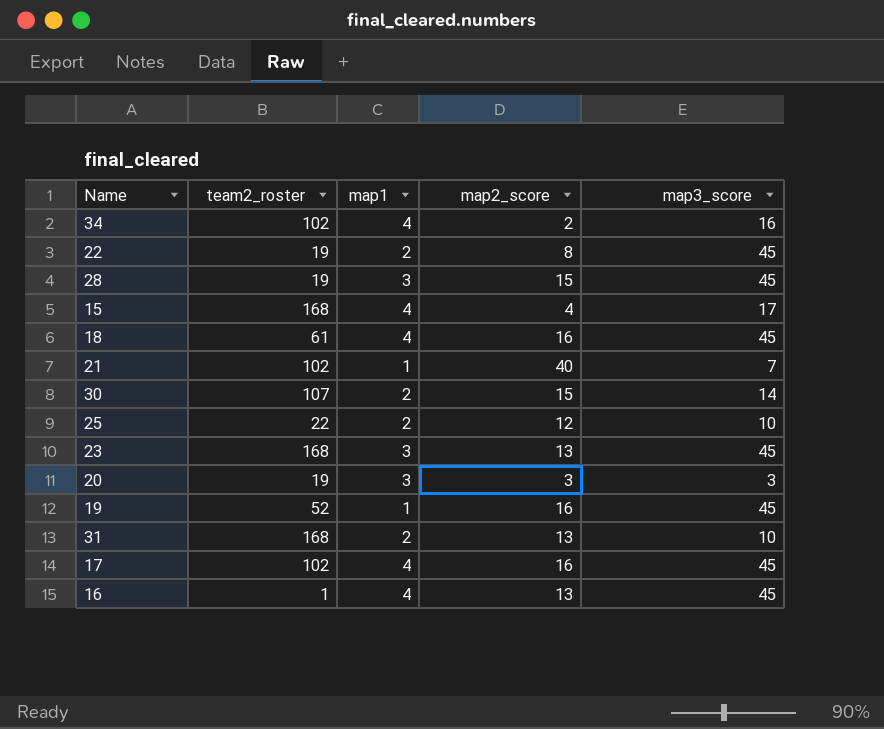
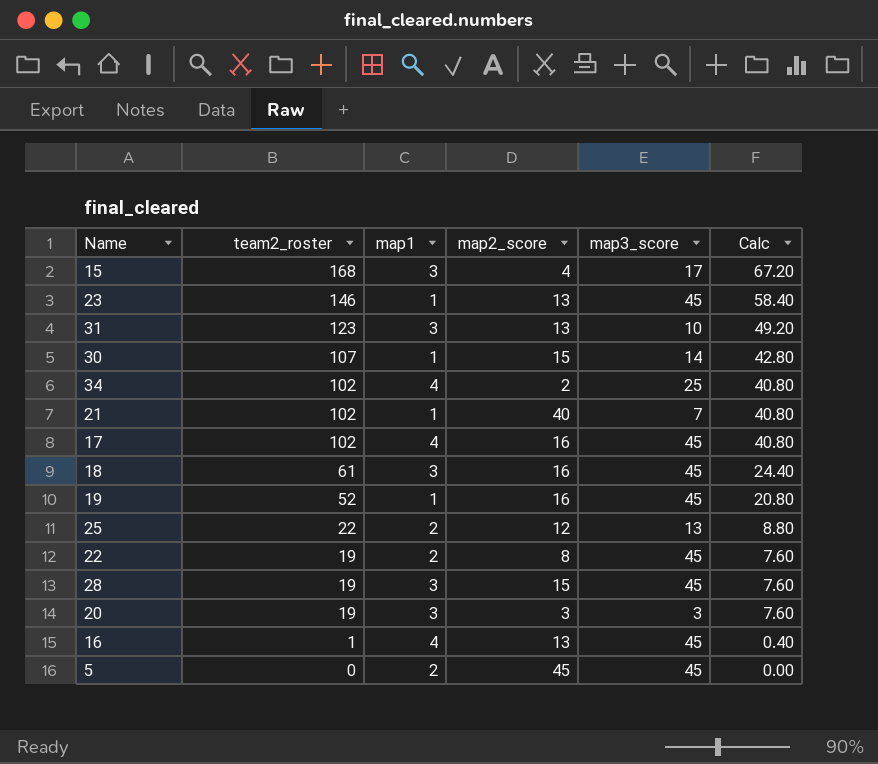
row order: none -> team2_roster descending
column Calc | formula: none -> [team2_roster] * 0.4
15 | map1: 4 -> 3
23 | team2_roster: 168 -> 146
23 | map1: 3 -> 1
31 | team2_roster: 168 -> 123
31 | map1: 2 -> 3
30 | map1: 2 -> 1
34 | map3_score: 16 -> 25
18 | map1: 4 -> 3
25 | map3_score: 10 -> 13
row 5: none -> 0 | 2 | 45 | 45 | 0.00

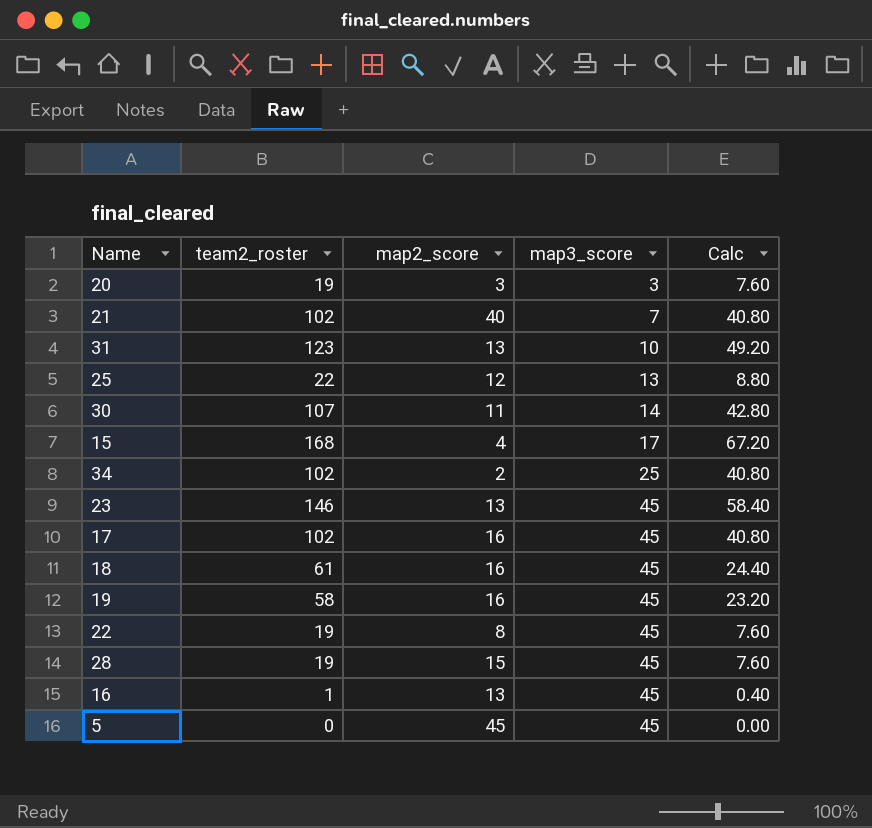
row order: team2_roster descending -> map3_score ascending
column map1 | position: 3 -> none
30 | map2_score: 15 -> 11
19 | team2_roster: 52 -> 58
19 | Calc: 20.80 -> 23.20

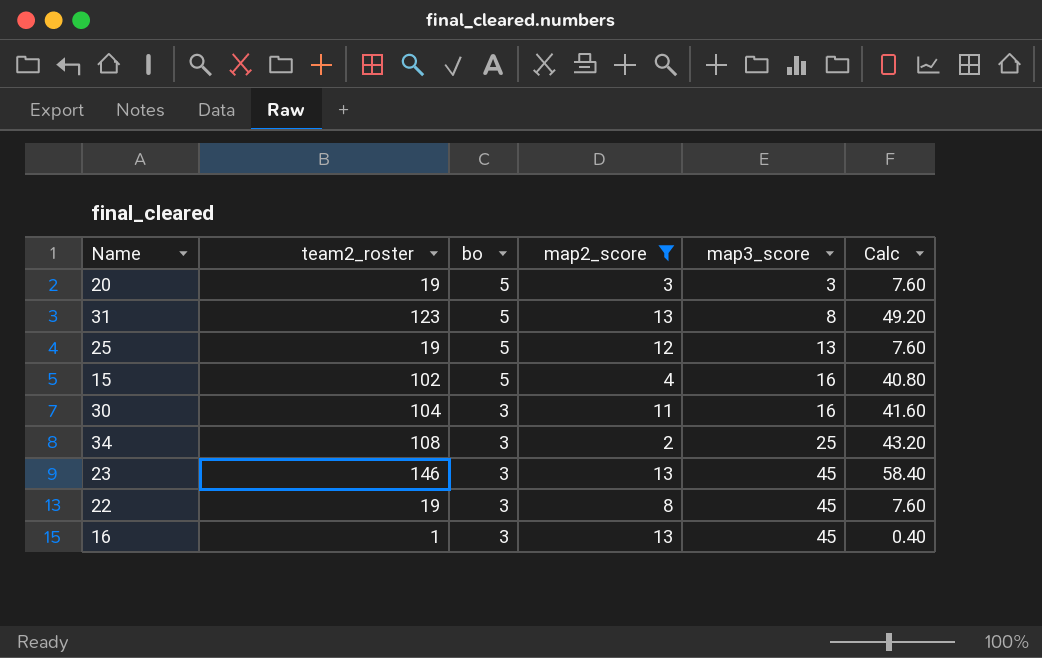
filter: none -> map2_score <= 13
row order: map3_score ascending -> bo descending
column bo | position: none -> 3
31 | map3_score: 10 -> 8
25 | team2_roster: 22 -> 19
25 | Calc: 8.80 -> 7.60
15 | team2_roster: 168 -> 102
15 | map3_score: 17 -> 16
15 | Calc: 67.20 -> 40.80
30 | team2_roster: 107 -> 104
30 | map3_score: 14 -> 16
30 | Calc: 42.80 -> 41.60
34 | team2_roster: 102 -> 108
34 | Calc: 40.80 -> 43.20

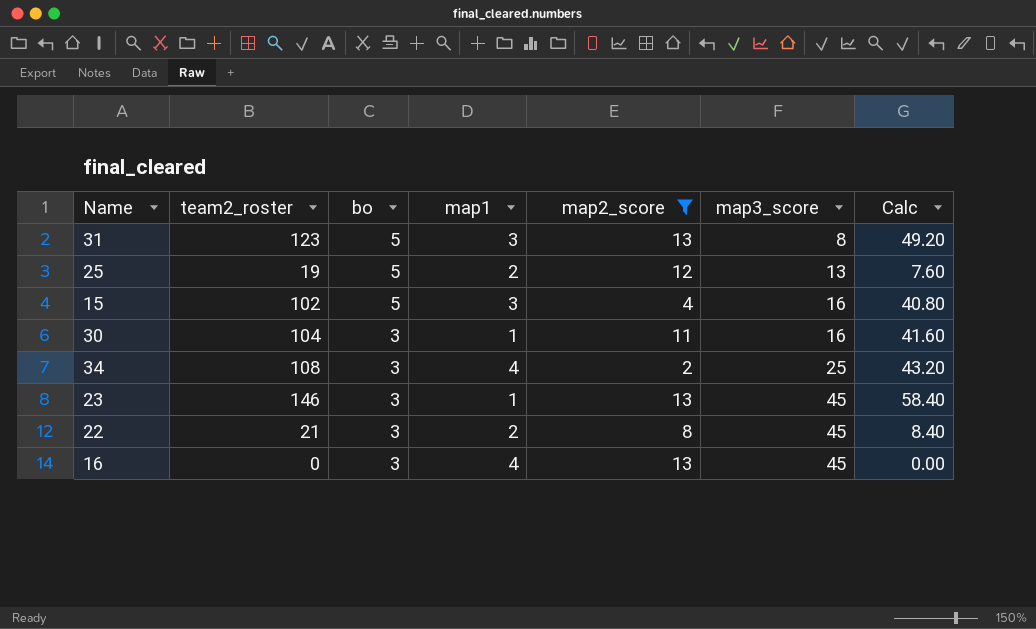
column map1 | position: none -> 4
row 20: 19 | 5 | 3 | 3 | 7.60 -> none
22 | team2_roster: 19 -> 21
22 | Calc: 7.60 -> 8.40
16 | team2_roster: 1 -> 0
16 | Calc: 0.40 -> 0.00

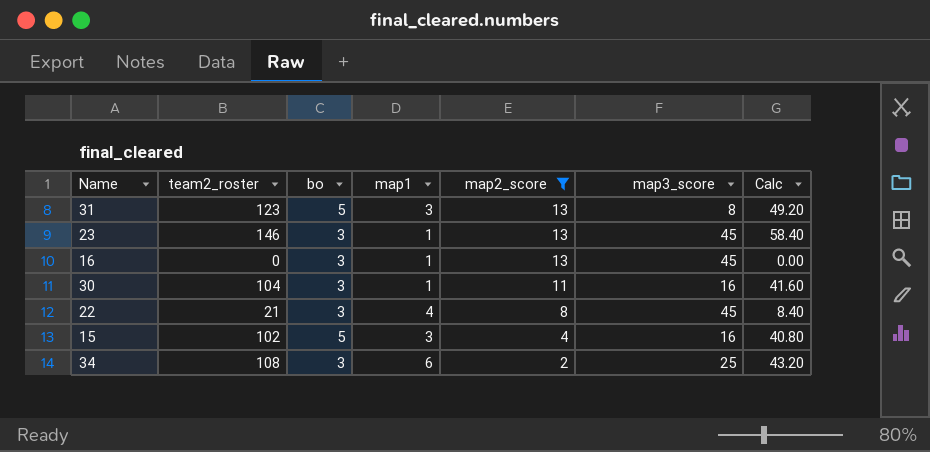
row order: bo descending -> map2_score descending
row 25: 19 | 5 | 2 | 12 | 13 | 7.60 -> none
16 | map1: 4 -> 1
22 | map1: 2 -> 4
34 | map1: 4 -> 6

